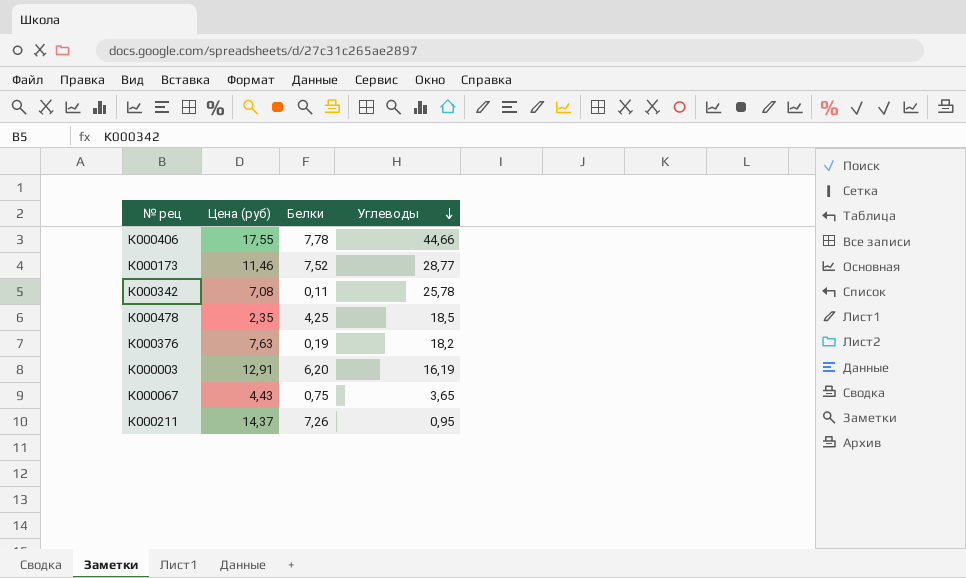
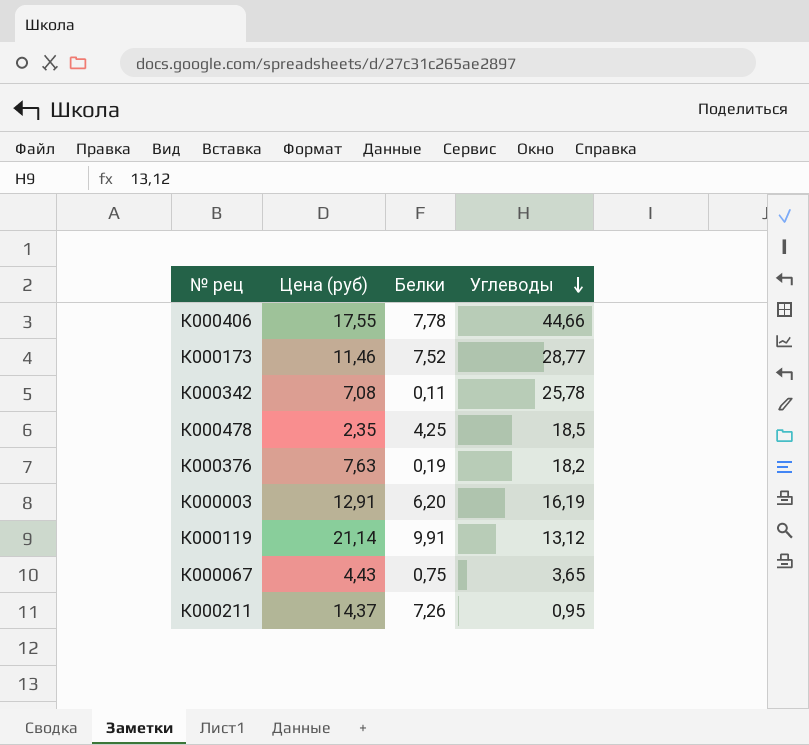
row К000119: none -> 21,14 | 9,91 | 13,12

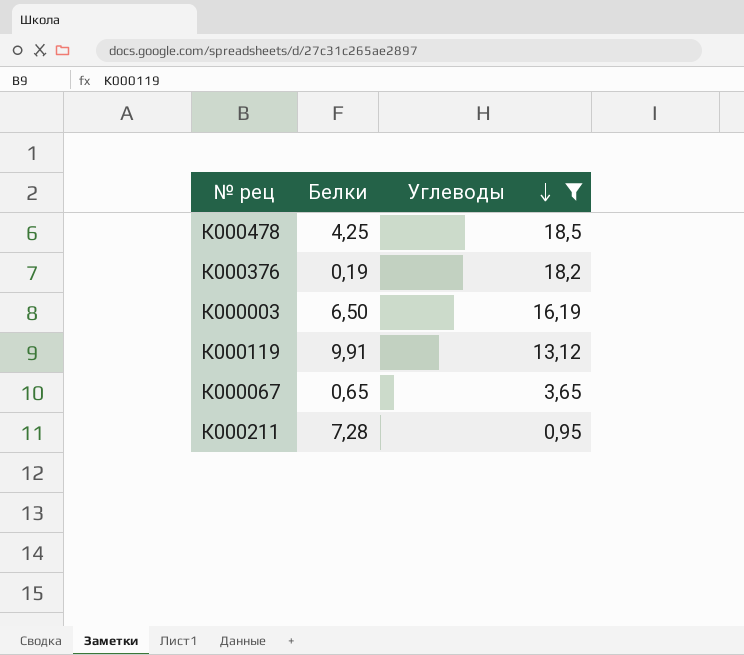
filter: none -> Углеводы <= 18,5
column Цена (руб) | position: 2 -> none
К000003 | Белки: 6,20 -> 6,50
К000067 | Белки: 0,75 -> 0,65
К000211 | Белки: 7,26 -> 7,28

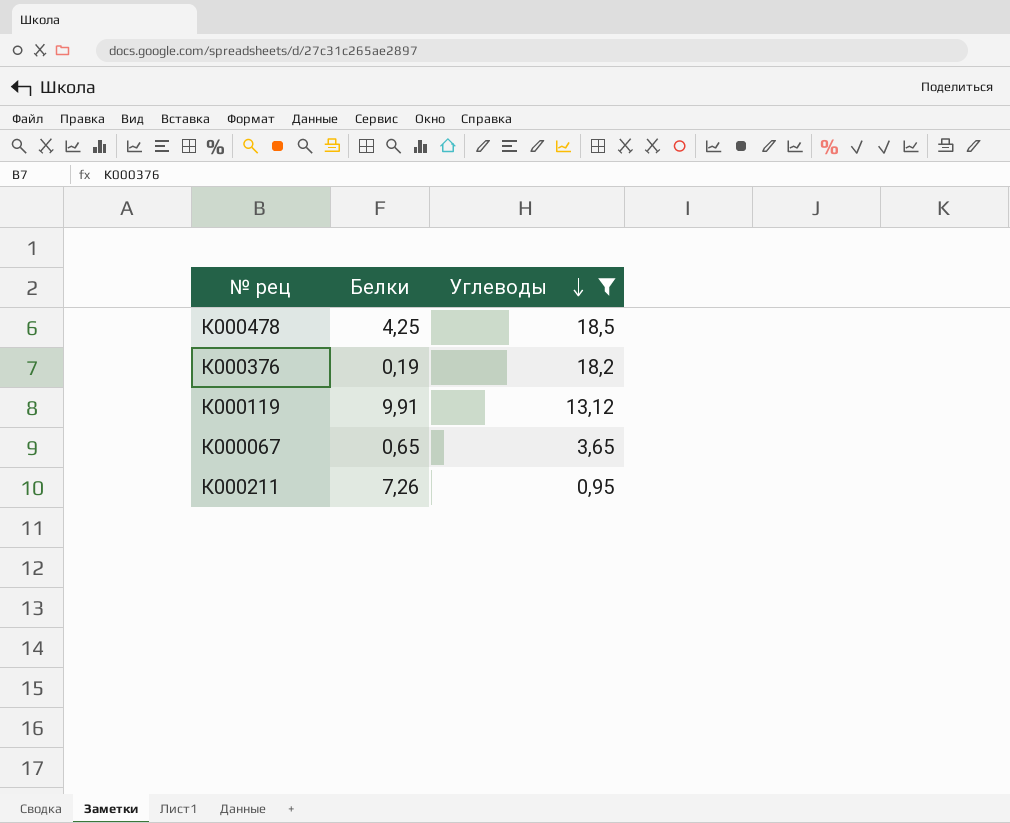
row К000003: 6,50 | 16,19 -> none
К000211 | Белки: 7,28 -> 7,26

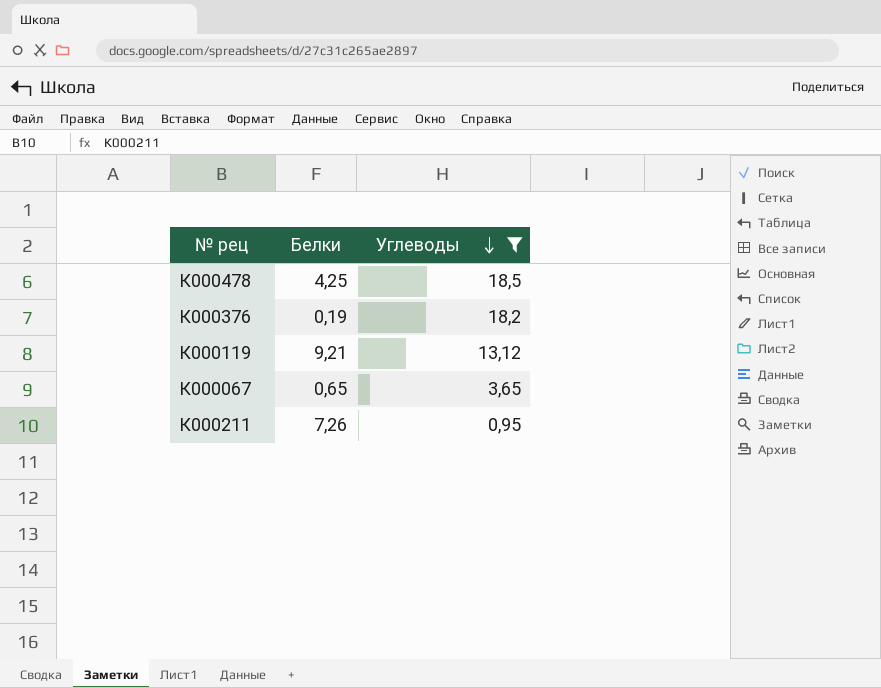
К000119 | Белки: 9,91 -> 9,21

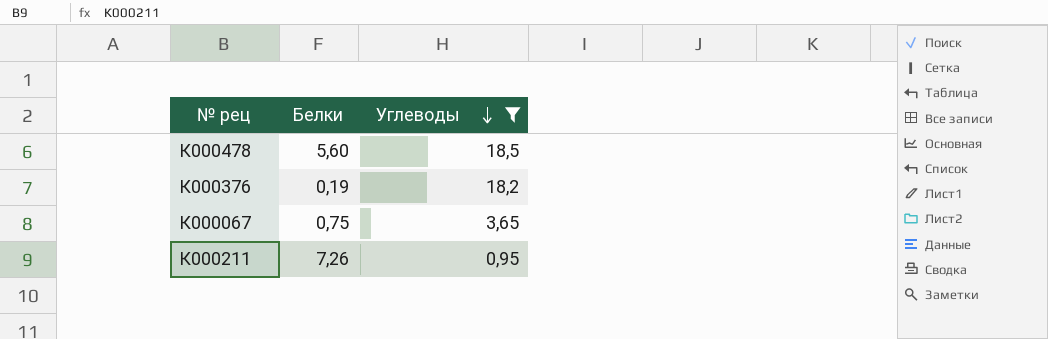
row К000119: 9,21 | 13,12 -> none
К000478 | Белки: 4,25 -> 5,60
К000067 | Белки: 0,65 -> 0,75

